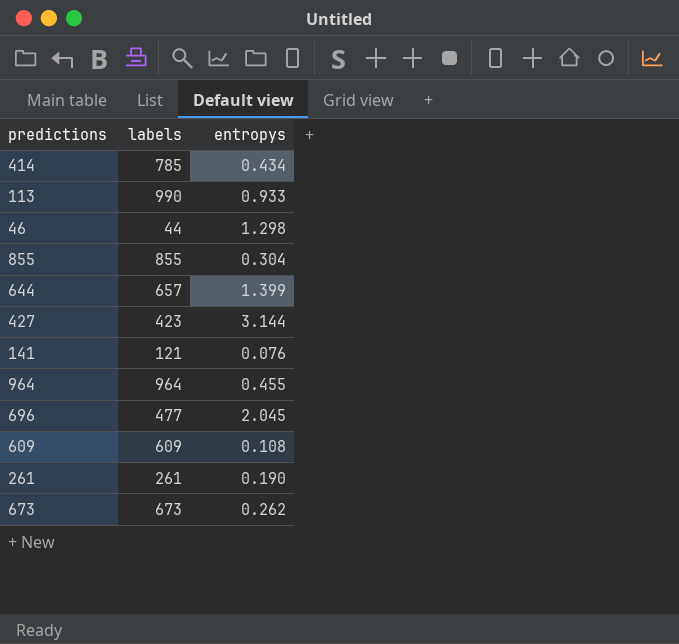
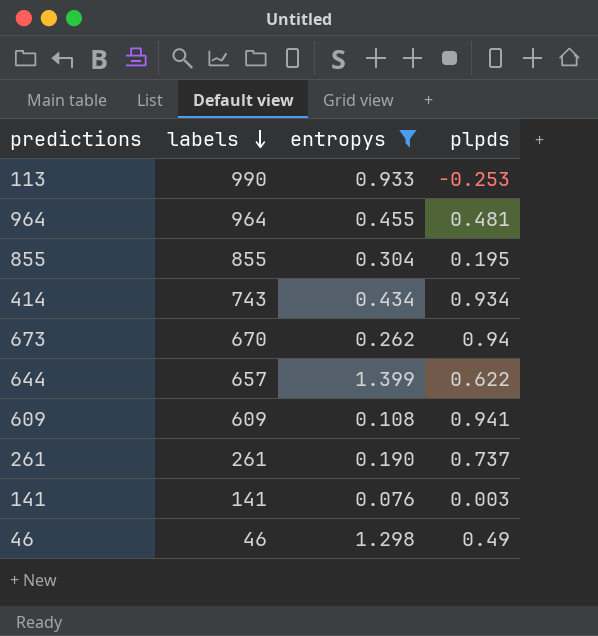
filter: none -> entropys <= 1.399
row order: none -> labels descending
column plpds | position: none -> 4
414 | labels: 785 -> 743
673 | labels: 673 -> 670
141 | labels: 121 -> 141
46 | labels: 44 -> 46

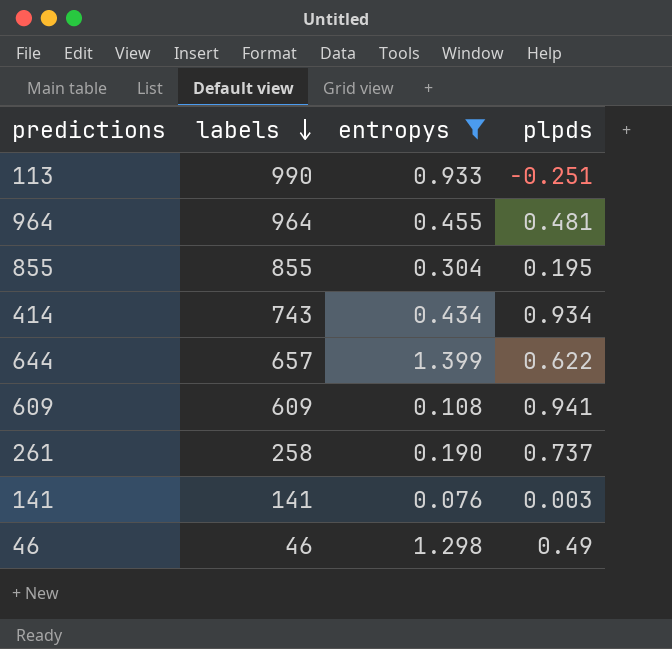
row 673: 670 | 0.262 | 0.94 -> none
113 | plpds: -0.253 -> -0.251
261 | labels: 261 -> 258

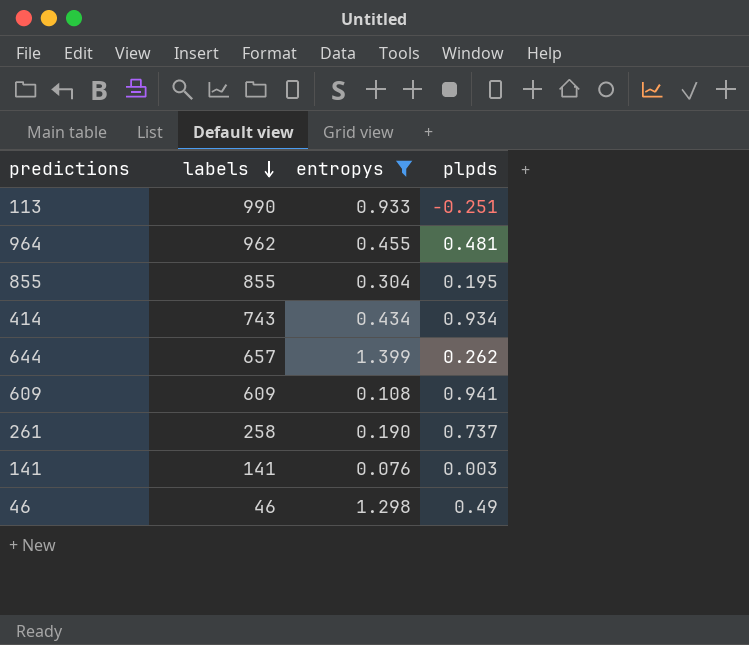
964 | labels: 964 -> 962
644 | plpds: 0.622 -> 0.262

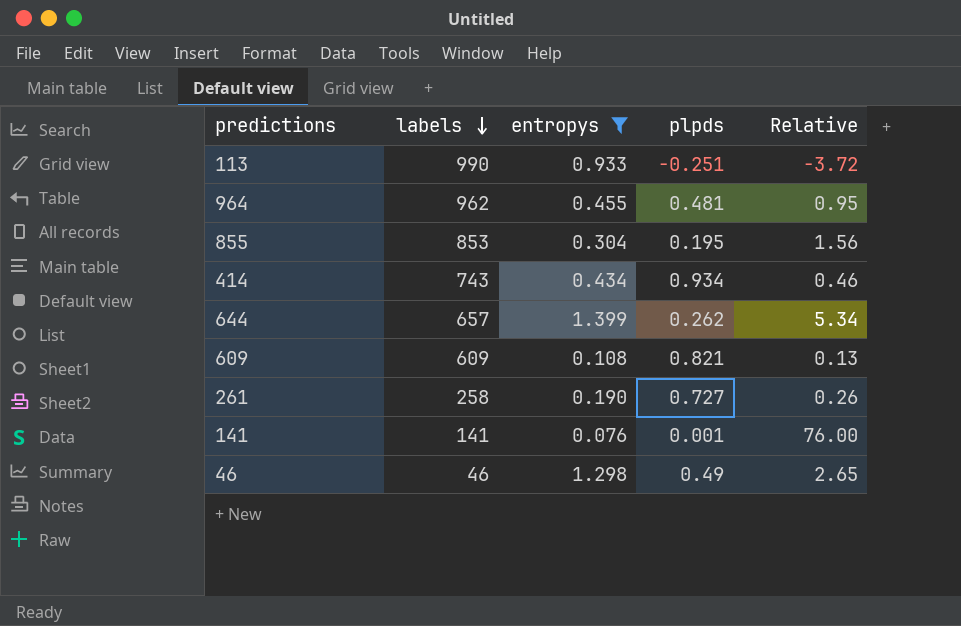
column Relative | formula: none -> [entropys] / [plpds]
855 | labels: 855 -> 853
609 | plpds: 0.941 -> 0.821
261 | plpds: 0.737 -> 0.727
141 | plpds: 0.003 -> 0.001

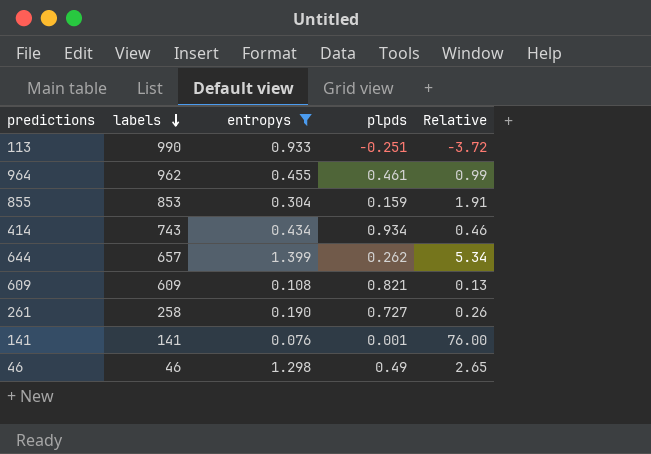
964 | plpds: 0.481 -> 0.461
964 | Relative: 0.95 -> 0.99
855 | plpds: 0.195 -> 0.159
855 | Relative: 1.56 -> 1.91

